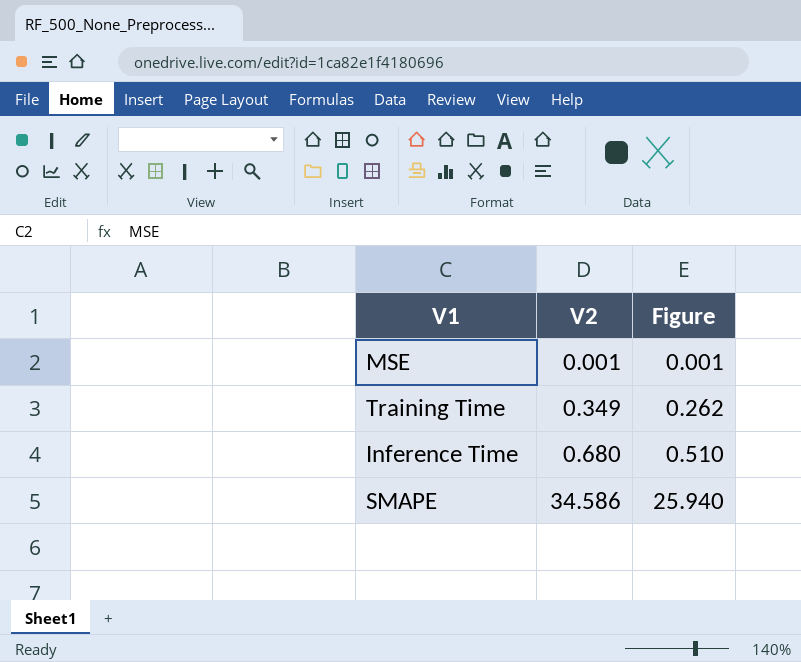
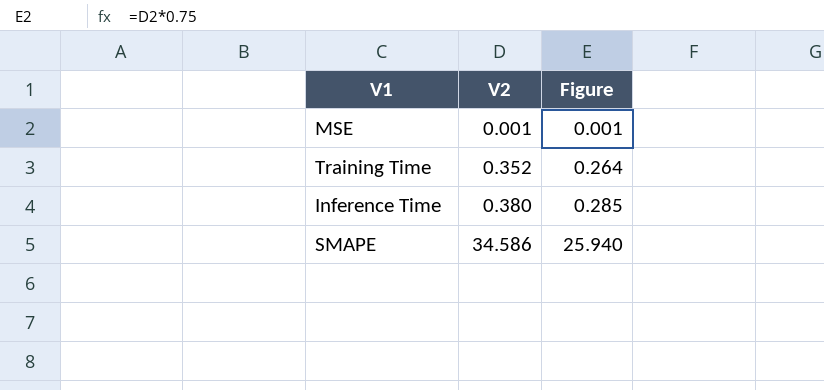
Training Time | V2: 0.349 -> 0.352
Training Time | Figure: 0.262 -> 0.264
Inference Time | V2: 0.680 -> 0.380
Inference Time | Figure: 0.510 -> 0.285

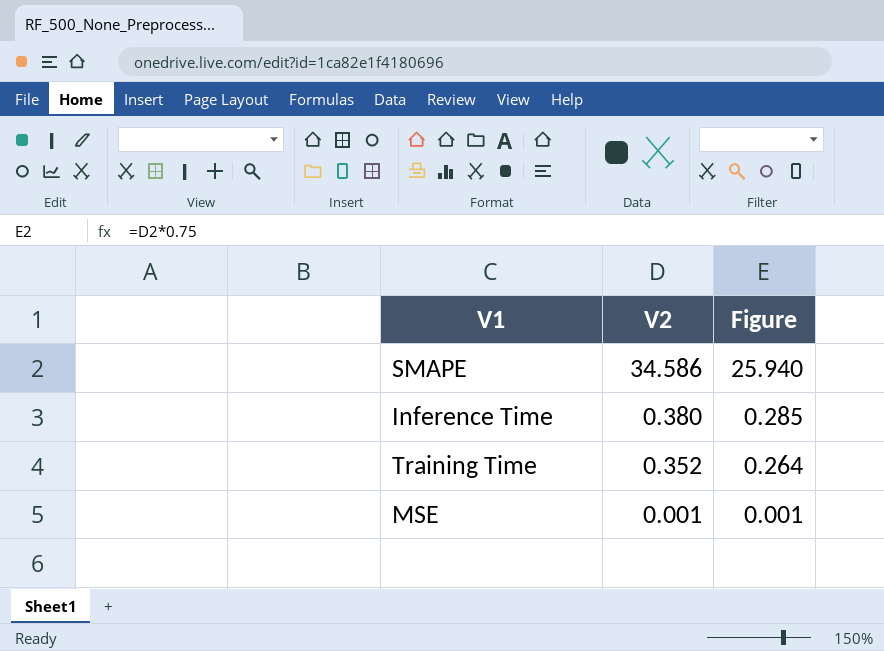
row order: V2 ascending -> V2 descending

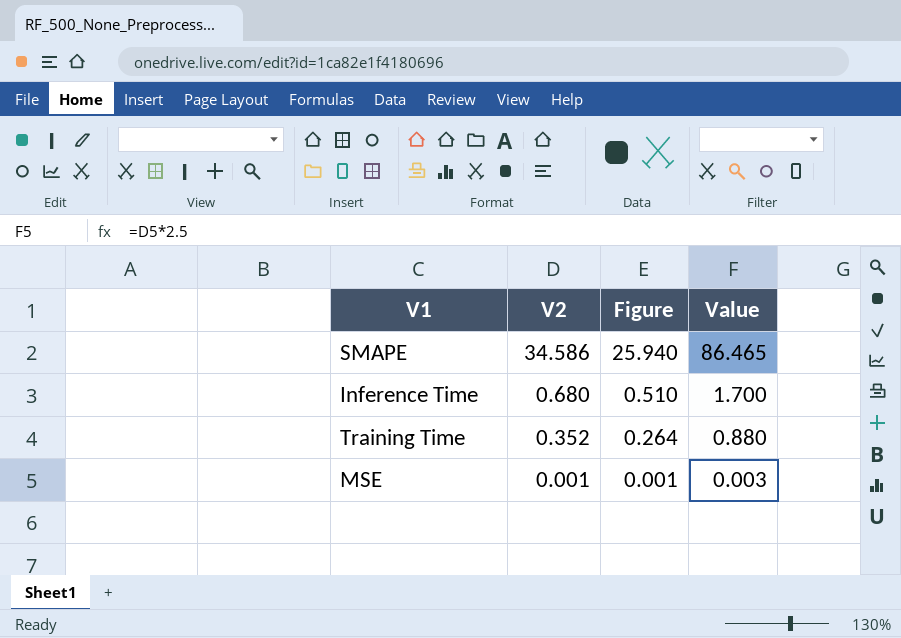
column Value | formula: none -> [V2] * 2.5
Inference Time | V2: 0.380 -> 0.680
Inference Time | Figure: 0.285 -> 0.510

